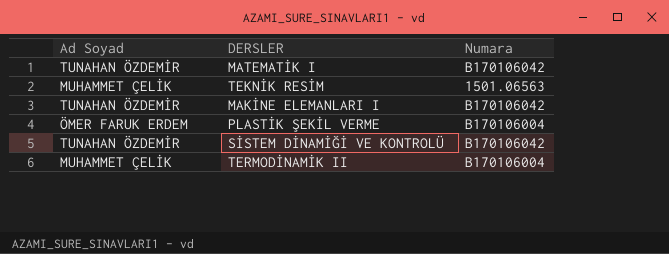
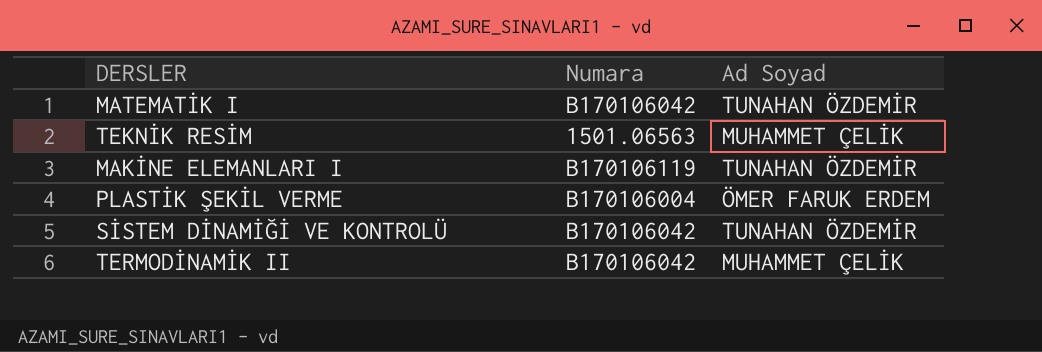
column Ad Soyad | position: 1 -> 3
MAKİNE ELEMANLARI I | Numara: B170106042 -> B170106119
TERMODİNAMİK II | Numara: B170106004 -> B170106042

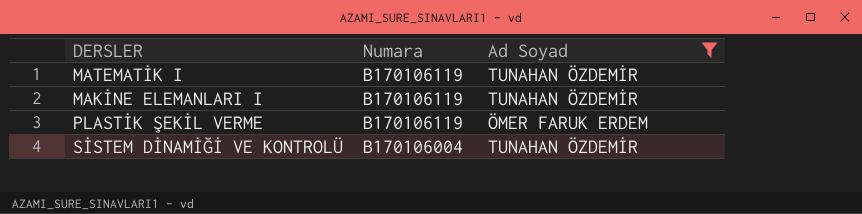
filter: none -> Ad Soyad != MUHAMMET ÇELİK
MATEMATİK I | Numara: B170106042 -> B170106119
PLASTİK ŞEKİL VERME | Numara: B170106004 -> B170106119
SİSTEM DİNAMİĞİ VE KONTROLÜ | Numara: B170106042 -> B170106004

